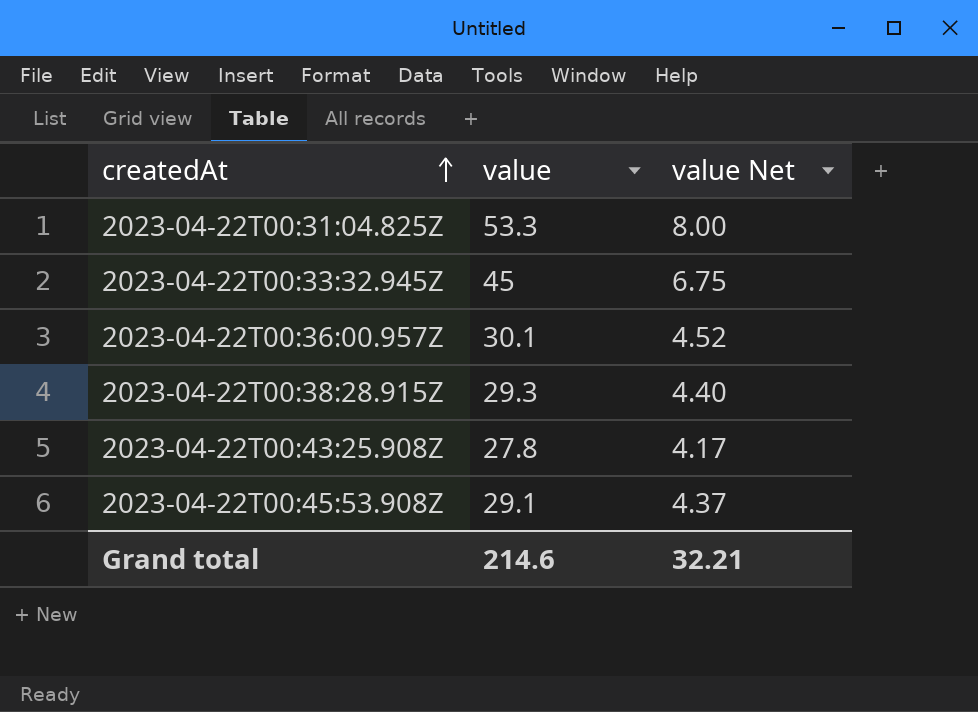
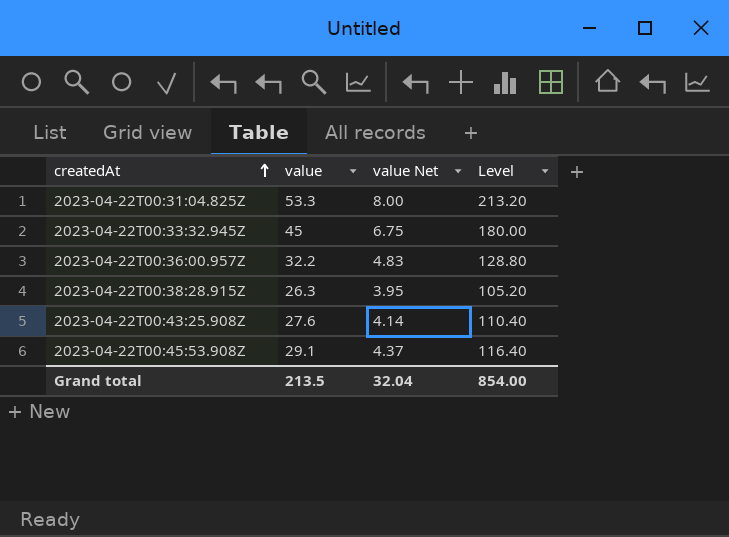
column Level | formula: none -> [value] * 4
2023-04-22T00:36:00.957Z | value: 30.1 -> 32.2
2023-04-22T00:36:00.957Z | value Net: 4.52 -> 4.83
2023-04-22T00:38:28.915Z | value: 29.3 -> 26.3
2023-04-22T00:38:28.915Z | value Net: 4.40 -> 3.95
2023-04-22T00:43:25.908Z | value: 27.8 -> 27.6
2023-04-22T00:43:25.908Z | value Net: 4.17 -> 4.14
Grand total | value: 214.6 -> 213.5
Grand total | value Net: 32.21 -> 32.04

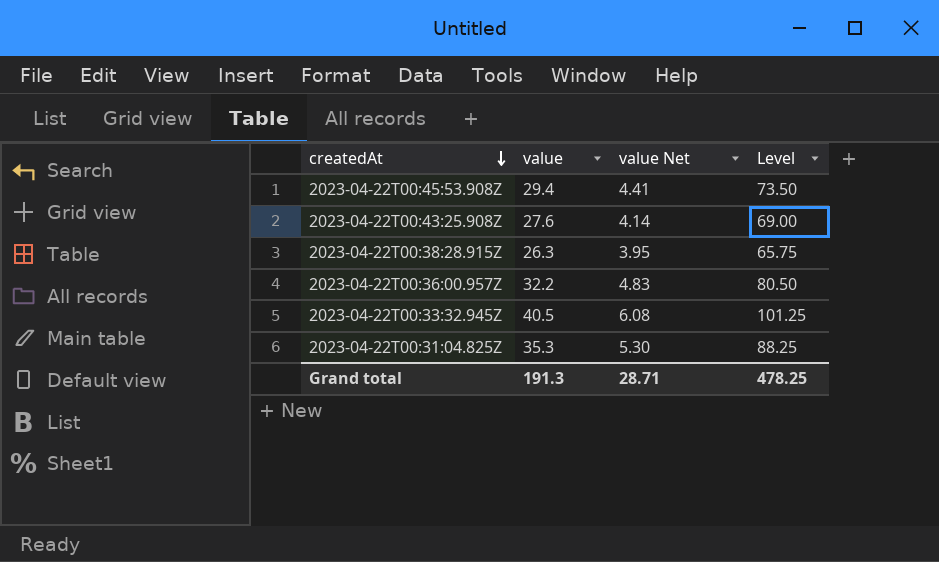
row order: createdAt ascending -> createdAt descending
column Level | formula: [value] * 4 -> [value] * 2.5
2023-04-22T00:45:53.908Z | value: 29.1 -> 29.4
2023-04-22T00:45:53.908Z | value Net: 4.37 -> 4.41
2023-04-22T00:33:32.945Z | value: 45 -> 40.5
2023-04-22T00:33:32.945Z | value Net: 6.75 -> 6.08
2023-04-22T00:31:04.825Z | value: 53.3 -> 35.3
2023-04-22T00:31:04.825Z | value Net: 8.00 -> 5.30
Grand total | value: 213.5 -> 191.3
Grand total | value Net: 32.04 -> 28.71
Grand total | Level: 854.00 -> 478.25

